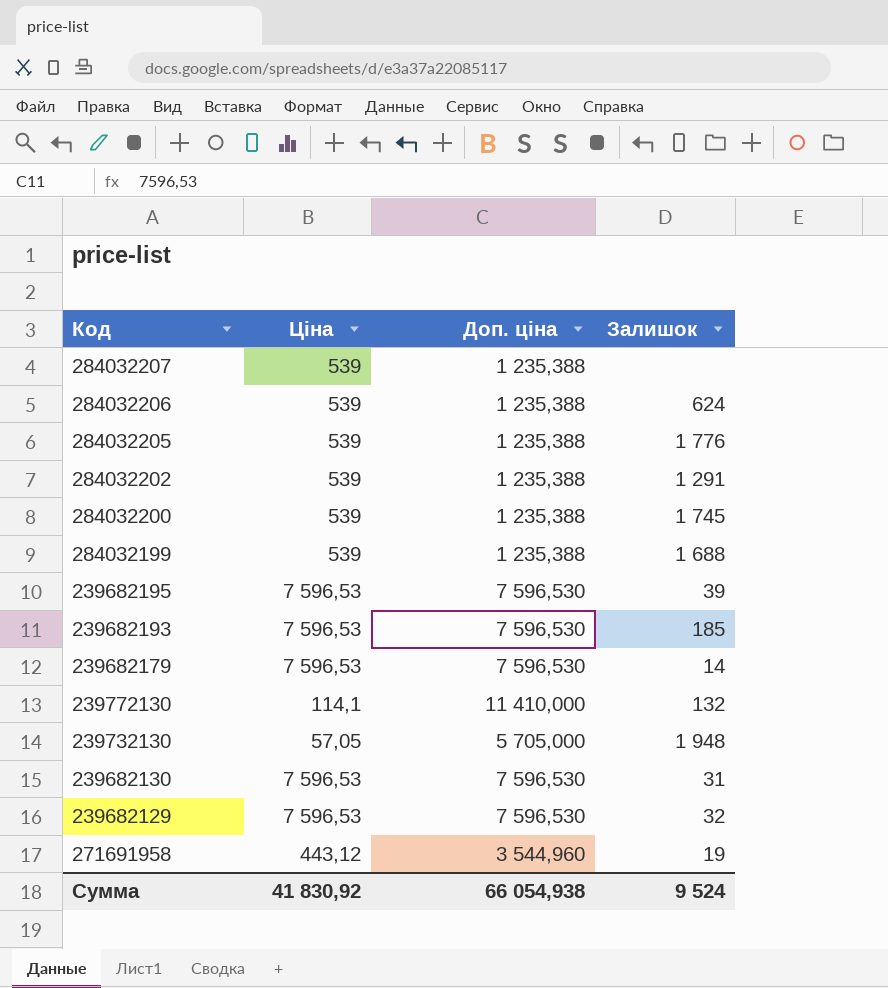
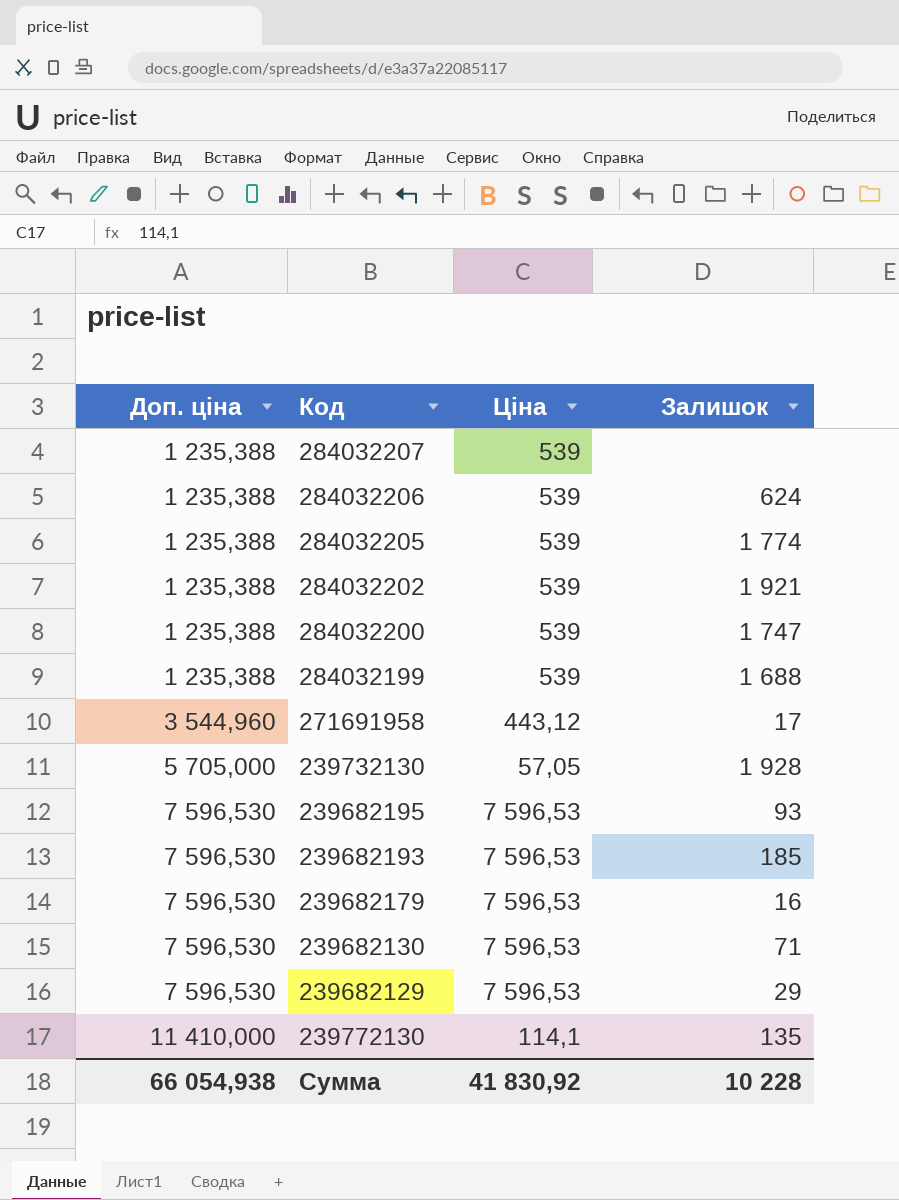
row order: none -> Доп. ціна ascending
column Доп. ціна | position: 3 -> 1
284032205 | Залишок: 1 776 -> 1 774
284032202 | Залишок: 1 291 -> 1 921
284032200 | Залишок: 1 745 -> 1 747
271691958 | Залишок: 19 -> 17
239732130 | Залишок: 1 948 -> 1 928
239682195 | Залишок: 39 -> 93
239682179 | Залишок: 14 -> 16
239682130 | Залишок: 31 -> 71
239682129 | Залишок: 32 -> 29
239772130 | Залишок: 132 -> 135
Сумма | Залишок: 9 524 -> 10 228

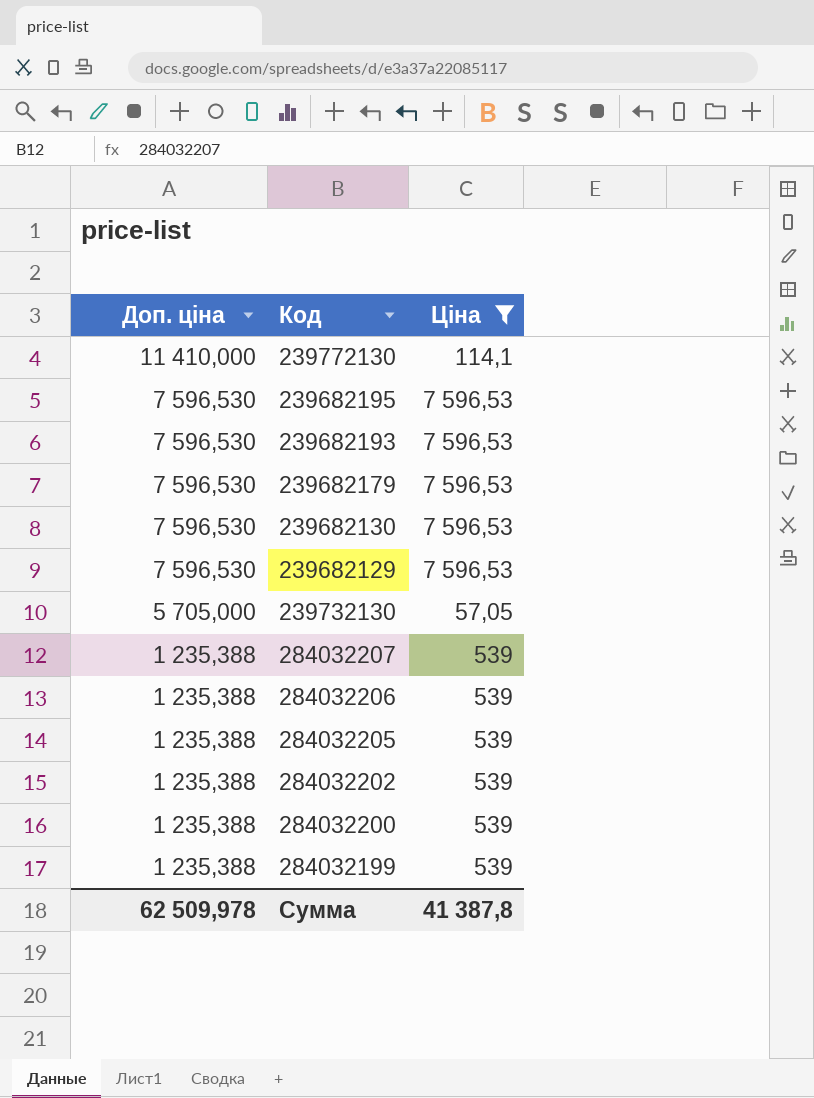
filter: none -> Ціна != 443,12
row order: Доп. ціна ascending -> Доп. ціна descending
column Залишок | position: 4 -> none
Сумма | Доп. ціна: 66 054,938 -> 62 509,978
Сумма | Ціна: 41 830,92 -> 41 387,8

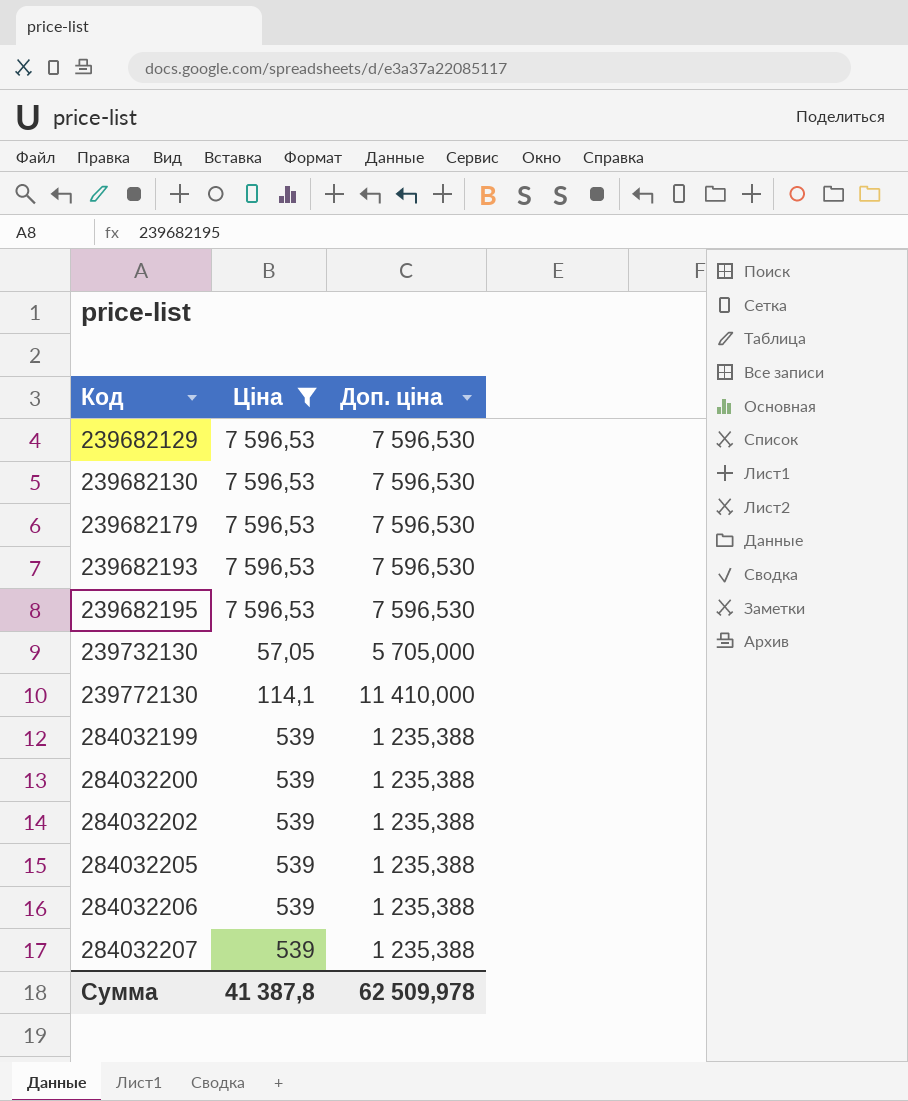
row order: Доп. ціна descending -> Код ascending
column Доп. ціна | position: 1 -> 3

